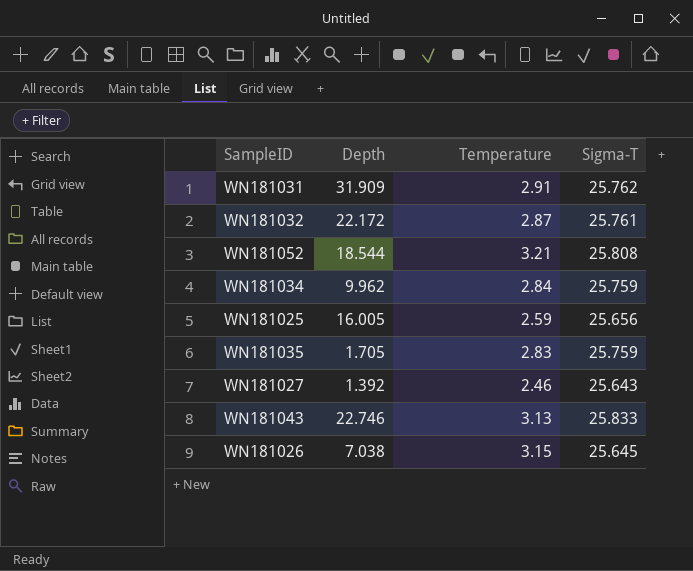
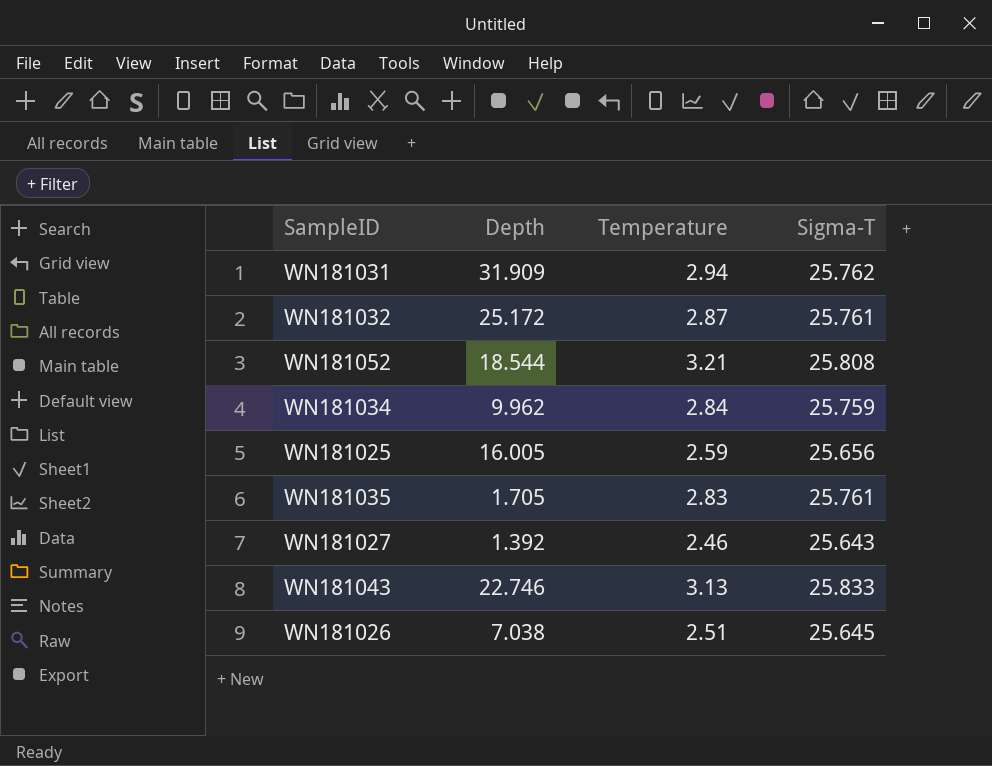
WN181031 | Temperature: 2.91 -> 2.94
WN181032 | Depth: 22.172 -> 25.172
WN181035 | Sigma-T: 25.759 -> 25.761
WN181026 | Temperature: 3.15 -> 2.51

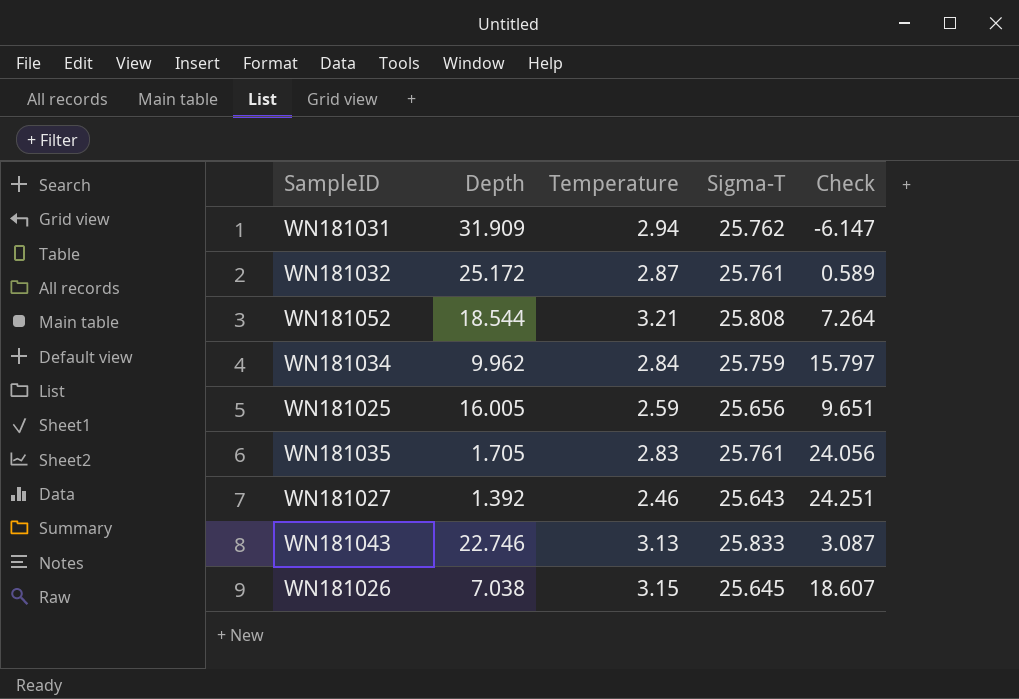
column Check | formula: none -> [Sigma-T] - [Depth]
WN181026 | Temperature: 2.51 -> 3.15

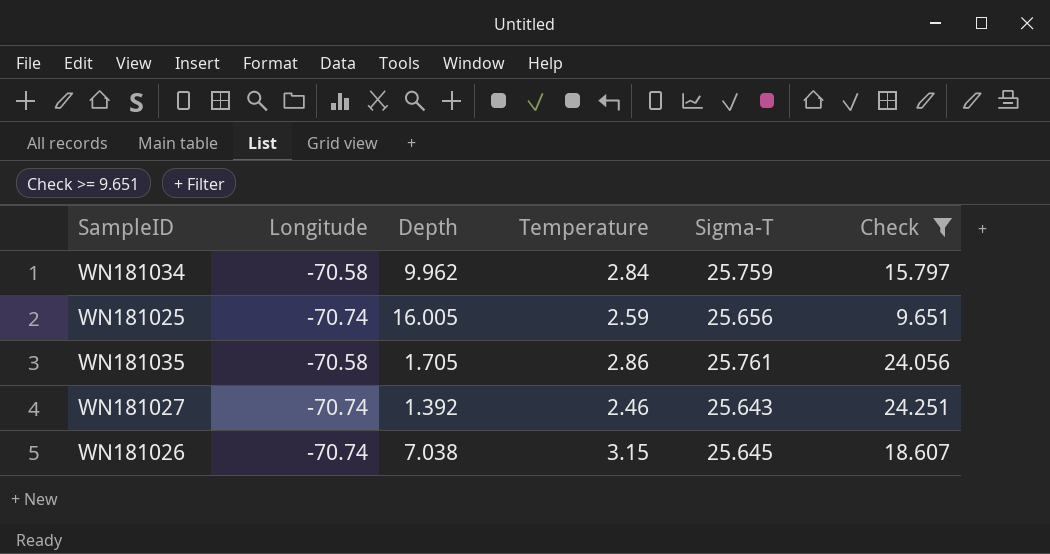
filter: none -> Check >= 9.651
column Longitude | position: none -> 2
WN181035 | Temperature: 2.83 -> 2.86

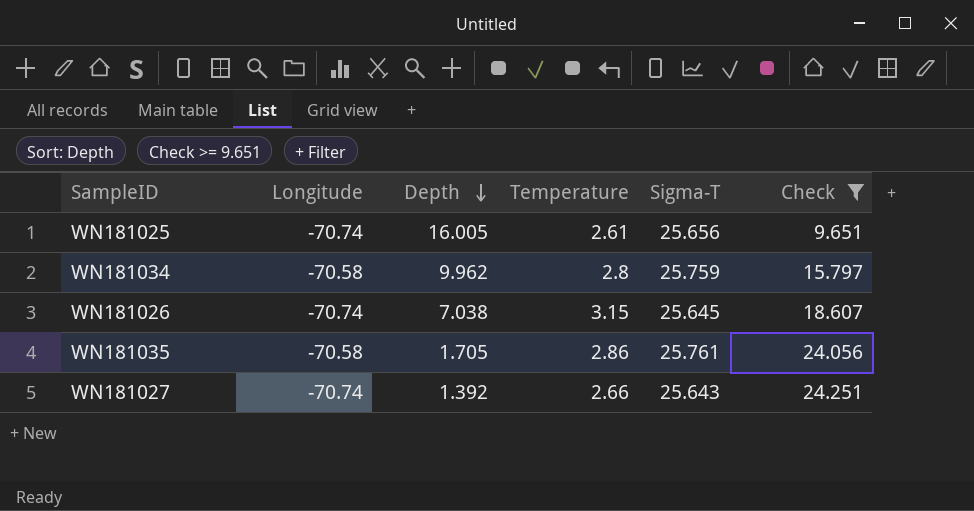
row order: none -> Depth descending
WN181025 | Temperature: 2.59 -> 2.61
WN181034 | Temperature: 2.84 -> 2.8
WN181027 | Temperature: 2.46 -> 2.66

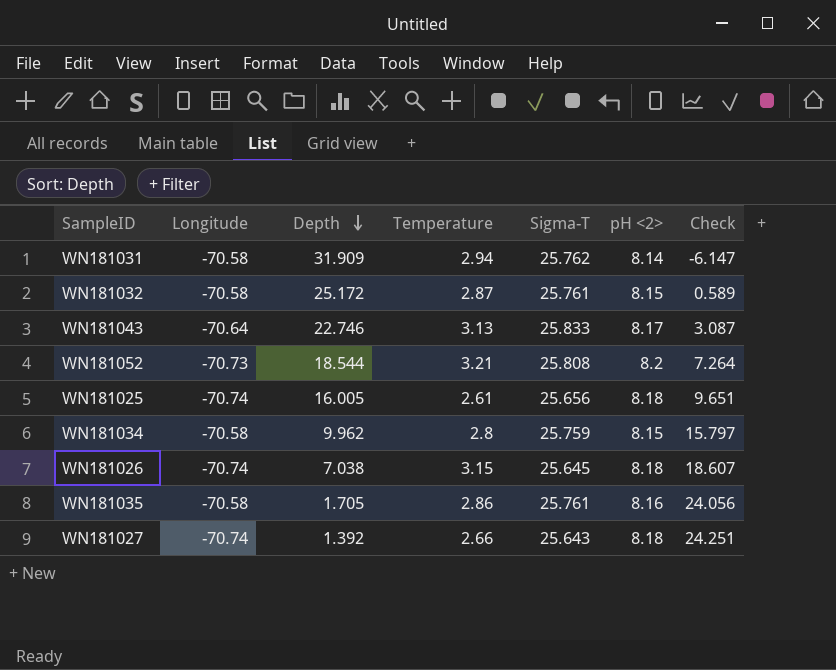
filter: Check >= 9.651 -> none
column pH <2> | position: none -> 6

